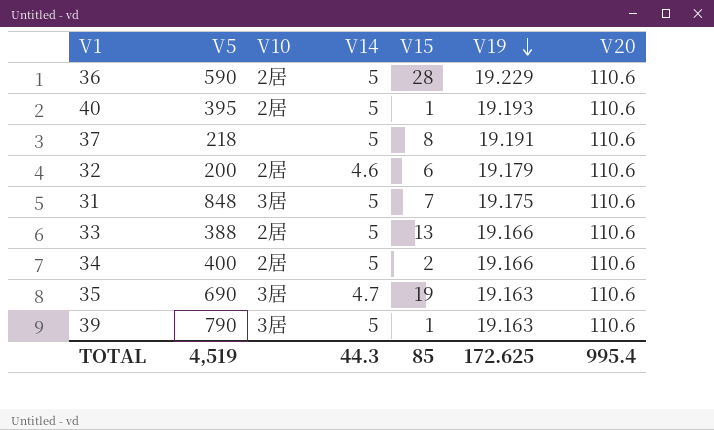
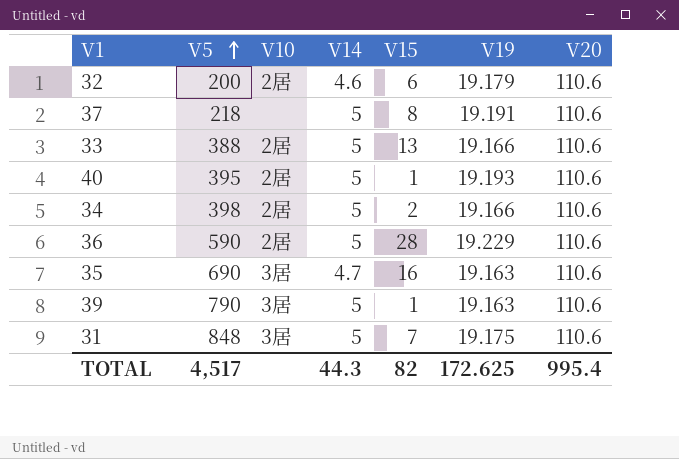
row order: V19 descending -> V5 ascending
34 | V5: 400 -> 398
35 | V15: 19 -> 16
TOTAL | V5: 4,519 -> 4,517
TOTAL | V15: 85 -> 82

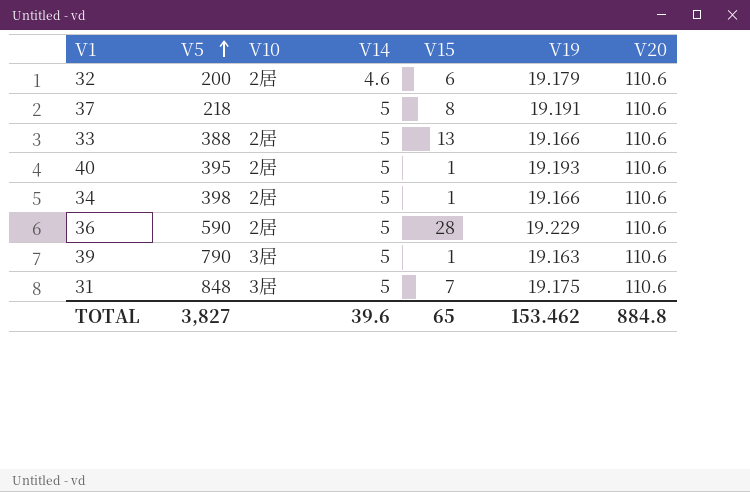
row 35: 690 | 3居 | 4.7 | 16 | 19.163 | 110.6 -> none
34 | V15: 2 -> 1
TOTAL | V5: 4,517 -> 3,827
TOTAL | V14: 44.3 -> 39.6
TOTAL | V15: 82 -> 65
TOTAL | V19: 172.625 -> 153.462
TOTAL | V20: 995.4 -> 884.8

